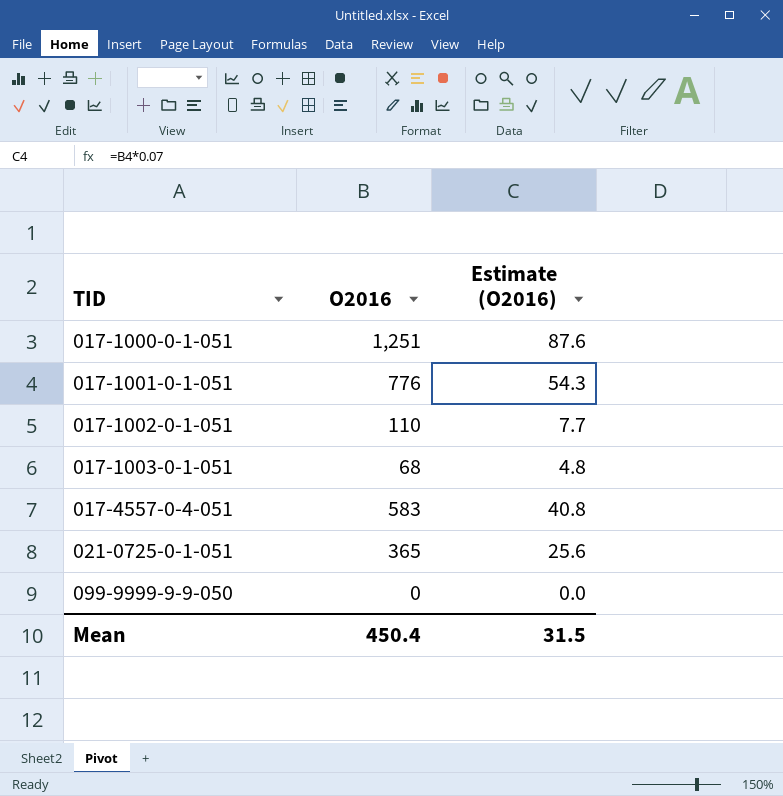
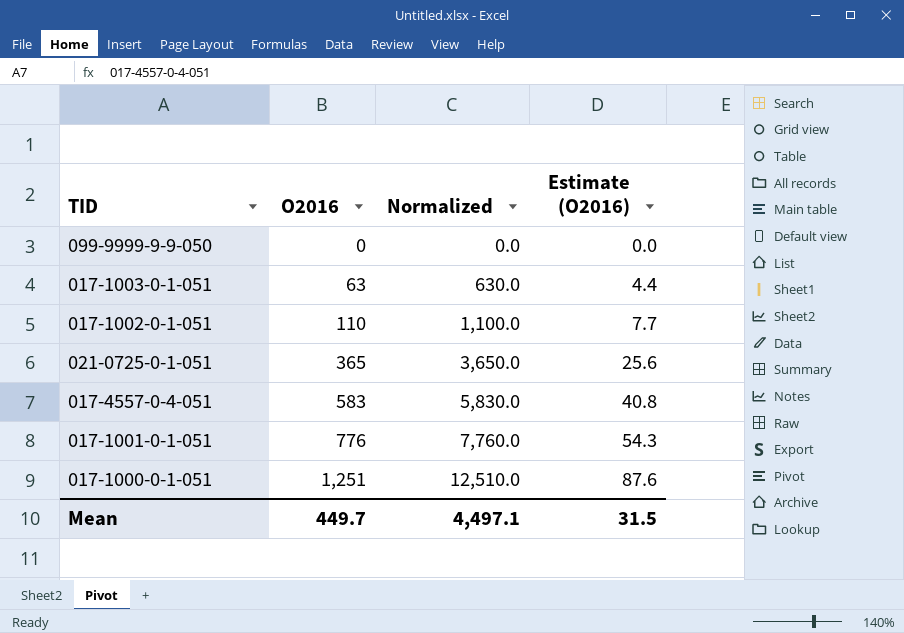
row order: TID ascending -> O2016 ascending
column Normalized | formula: none -> [O2016] * 10
017-1003-0-1-051 | O2016: 68 -> 63
017-1003-0-1-051 | Estimate (O2016): 4.8 -> 4.4
Mean | O2016: 450.4 -> 449.7

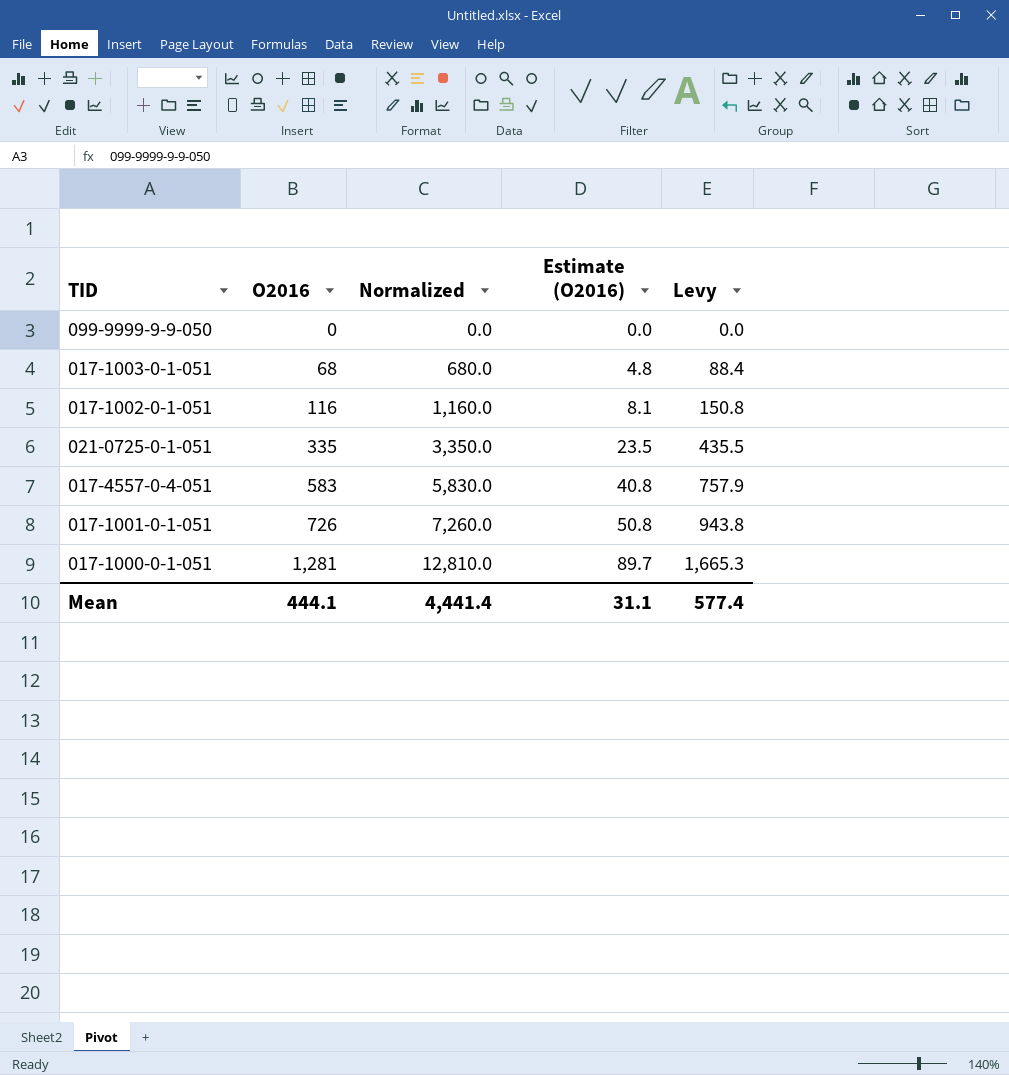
column Levy | formula: none -> [O2016] * 1.3
017-1003-0-1-051 | O2016: 63 -> 68
017-1003-0-1-051 | Normalized: 630.0 -> 680.0
017-1003-0-1-051 | Estimate (O2016): 4.4 -> 4.8
017-1002-0-1-051 | O2016: 110 -> 116
017-1002-0-1-051 | Normalized: 1,100.0 -> 1,160.0
017-1002-0-1-051 | Estimate (O2016): 7.7 -> 8.1
021-0725-0-1-051 | O2016: 365 -> 335
021-0725-0-1-051 | Normalized: 3,650.0 -> 3,350.0
021-0725-0-1-051 | Estimate (O2016): 25.6 -> 23.5
017-1001-0-1-051 | O2016: 776 -> 726
017-1001-0-1-051 | Normalized: 7,760.0 -> 7,260.0
017-1001-0-1-051 | Estimate (O2016): 54.3 -> 50.8
017-1000-0-1-051 | O2016: 1,251 -> 1,281
017-1000-0-1-051 | Normalized: 12,510.0 -> 12,810.0
017-1000-0-1-051 | Estimate (O2016): 87.6 -> 89.7
Mean | O2016: 449.7 -> 444.1
Mean | Normalized: 4,497.1 -> 4,441.4
Mean | Estimate (O2016): 31.5 -> 31.1

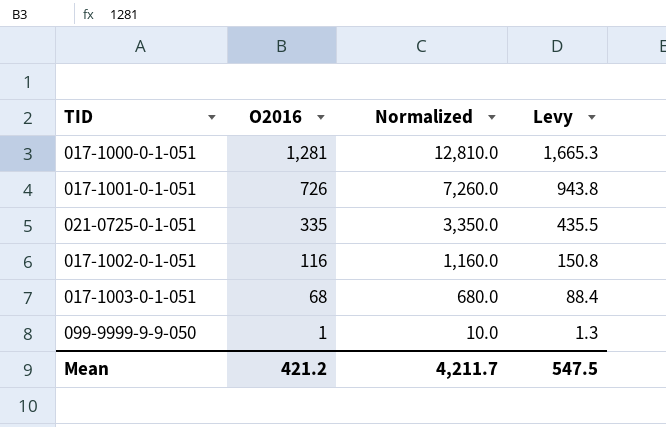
row order: O2016 ascending -> O2016 descending
column Estimate (O2016) | formula: [O2016] * 0.07 -> none
row 017-4557-0-4-051: 583 | 5,830.0 | 40.8 | 757.9 -> none
099-9999-9-9-050 | O2016: 0 -> 1
099-9999-9-9-050 | Normalized: 0.0 -> 10.0
099-9999-9-9-050 | Levy: 0.0 -> 1.3
Mean | O2016: 444.1 -> 421.2
Mean | Normalized: 4,441.4 -> 4,211.7
Mean | Levy: 577.4 -> 547.5

